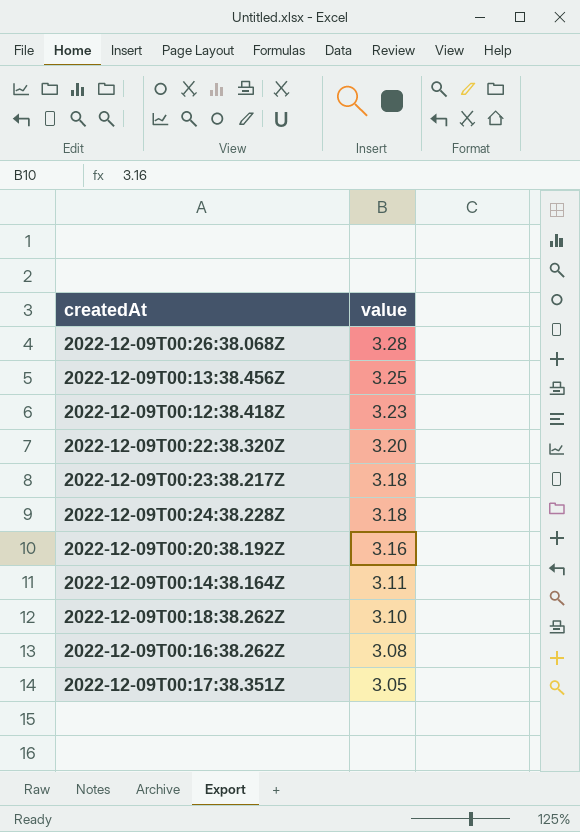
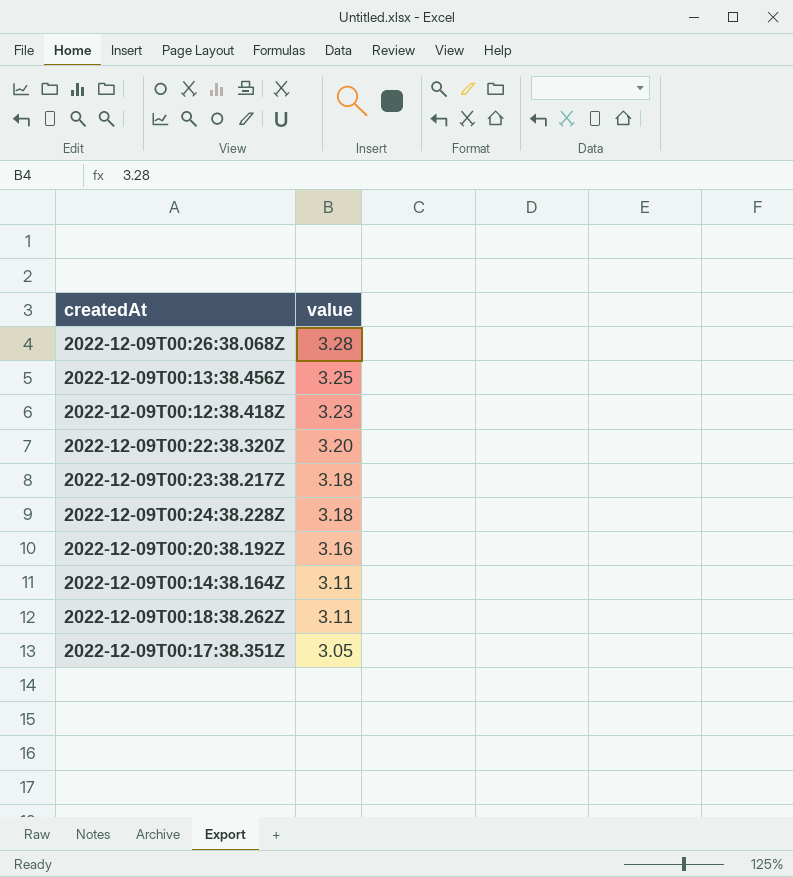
row 2022-12-09T00:16:38.262Z: 3.08 -> none
2022-12-09T00:18:38.262Z | value: 3.10 -> 3.11

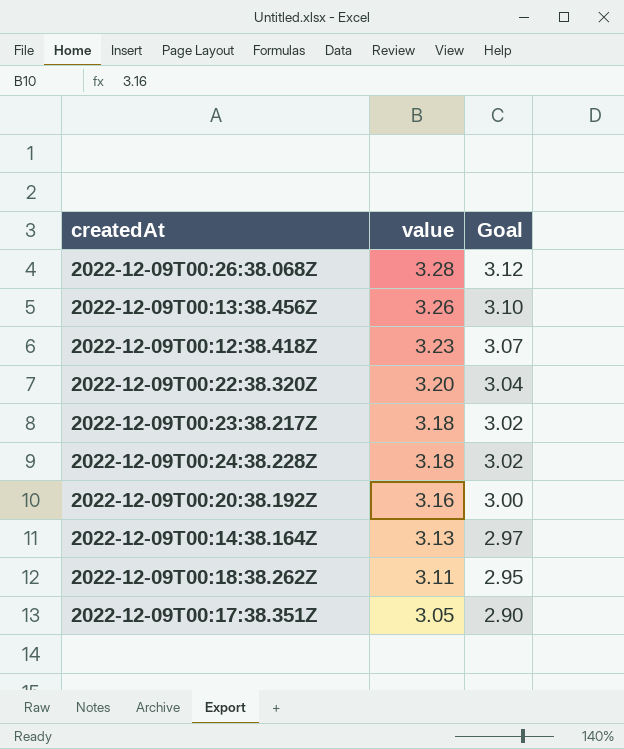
column Goal | formula: none -> [value] * 0.95
2022-12-09T00:13:38.456Z | value: 3.25 -> 3.26
2022-12-09T00:14:38.164Z | value: 3.11 -> 3.13

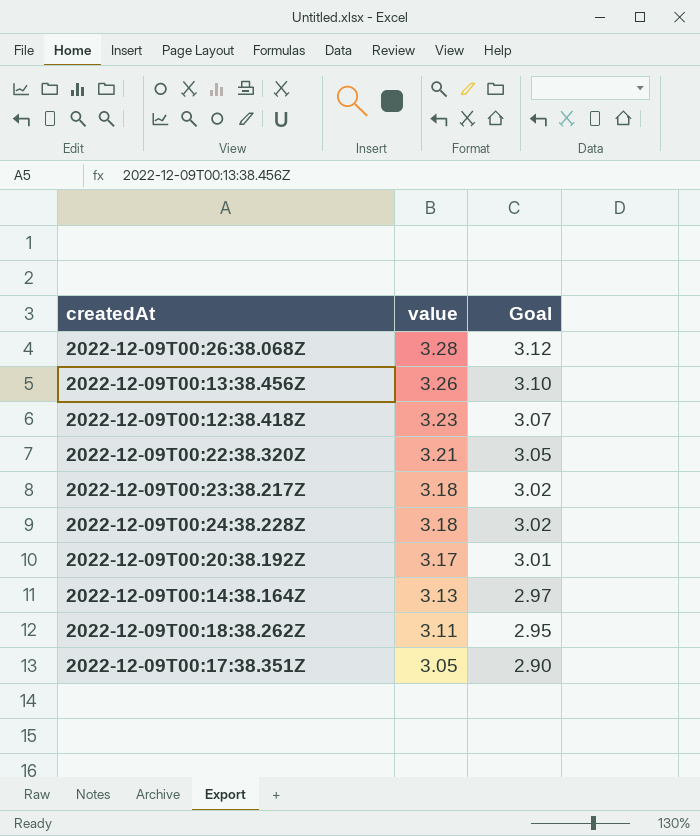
2022-12-09T00:22:38.320Z | value: 3.20 -> 3.21
2022-12-09T00:22:38.320Z | Goal: 3.04 -> 3.05
2022-12-09T00:20:38.192Z | value: 3.16 -> 3.17
2022-12-09T00:20:38.192Z | Goal: 3.00 -> 3.01

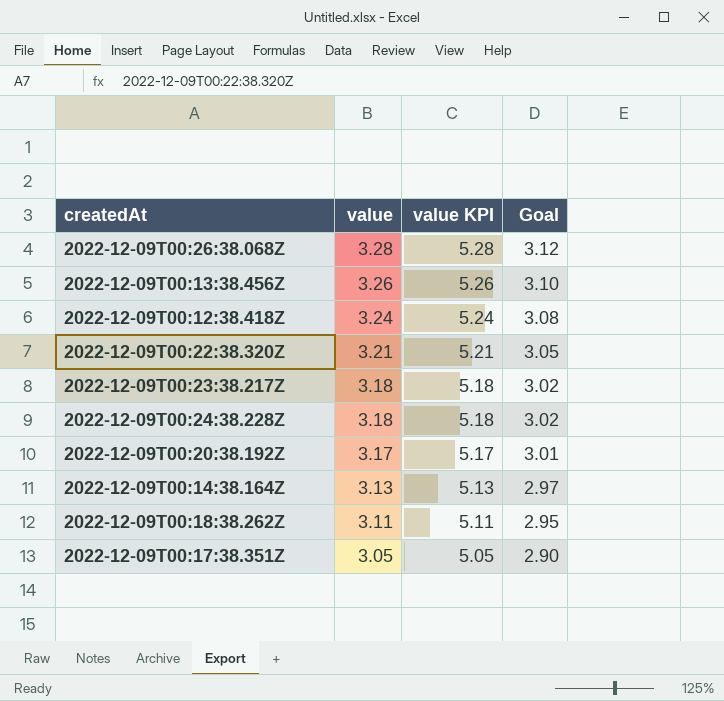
column value KPI | formula: none -> [value] + 2
2022-12-09T00:12:38.418Z | value: 3.23 -> 3.24
2022-12-09T00:12:38.418Z | Goal: 3.07 -> 3.08

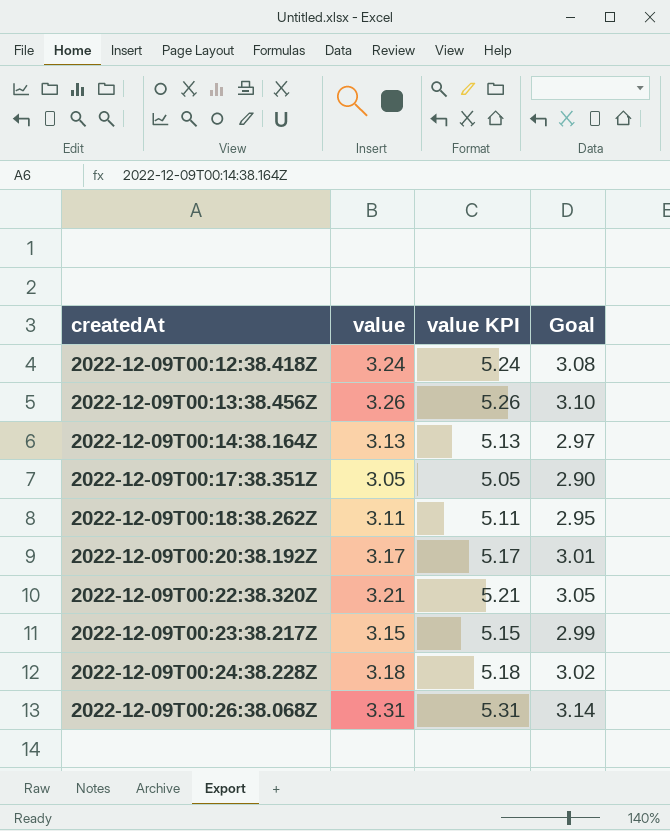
row order: value descending -> createdAt ascending
2022-12-09T00:23:38.217Z | value: 3.18 -> 3.15
2022-12-09T00:23:38.217Z | value KPI: 5.18 -> 5.15
2022-12-09T00:23:38.217Z | Goal: 3.02 -> 2.99
2022-12-09T00:26:38.068Z | value: 3.28 -> 3.31
2022-12-09T00:26:38.068Z | value KPI: 5.28 -> 5.31
2022-12-09T00:26:38.068Z | Goal: 3.12 -> 3.14

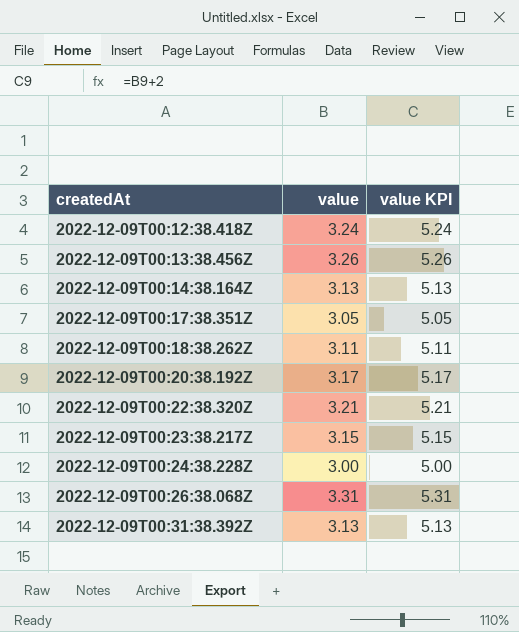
column Goal | formula: [value] * 0.95 -> none
2022-12-09T00:24:38.228Z | value: 3.18 -> 3.00
2022-12-09T00:24:38.228Z | value KPI: 5.18 -> 5.00
row 2022-12-09T00:31:38.392Z: none -> 3.13 | 5.13

